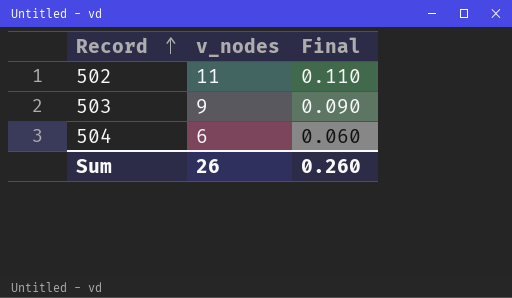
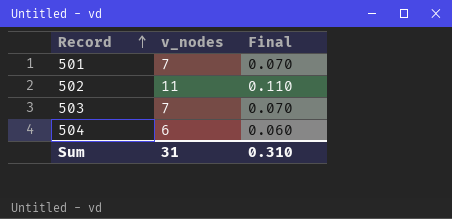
row 501: none -> 7 | 0.070
503 | v_nodes: 9 -> 7
503 | Final: 0.090 -> 0.070
Sum | v_nodes: 26 -> 31
Sum | Final: 0.260 -> 0.310

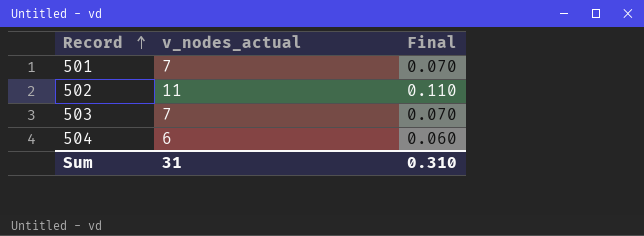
column name: v_nodes -> v_nodes_actual

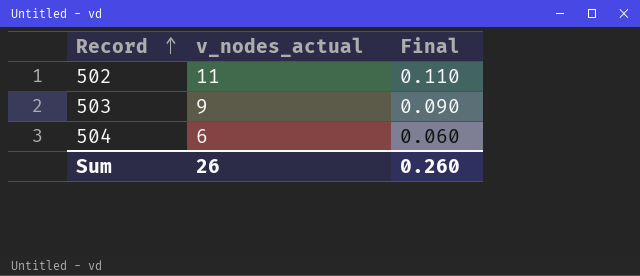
row 501: 7 | 0.070 -> none
503 | v_nodes_actual: 7 -> 9
503 | Final: 0.070 -> 0.090
Sum | v_nodes_actual: 31 -> 26
Sum | Final: 0.310 -> 0.260

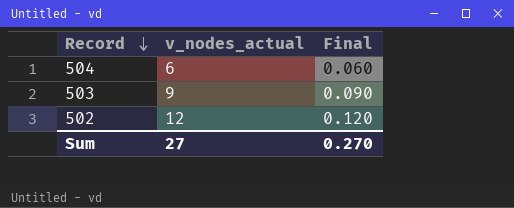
row order: Record ascending -> Record descending
502 | v_nodes_actual: 11 -> 12
502 | Final: 0.110 -> 0.120
Sum | v_nodes_actual: 26 -> 27
Sum | Final: 0.260 -> 0.270

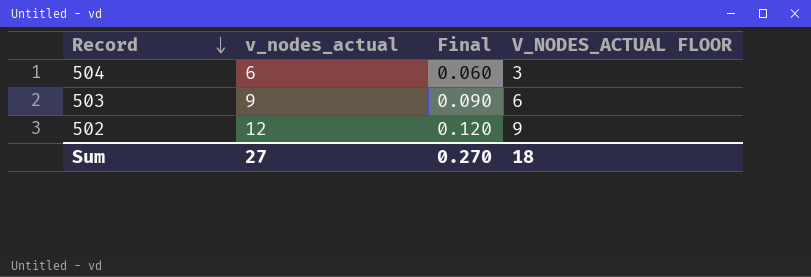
column V_NODES_ACTUAL FLOOR | formula: none -> [v_nodes_actual] - 3

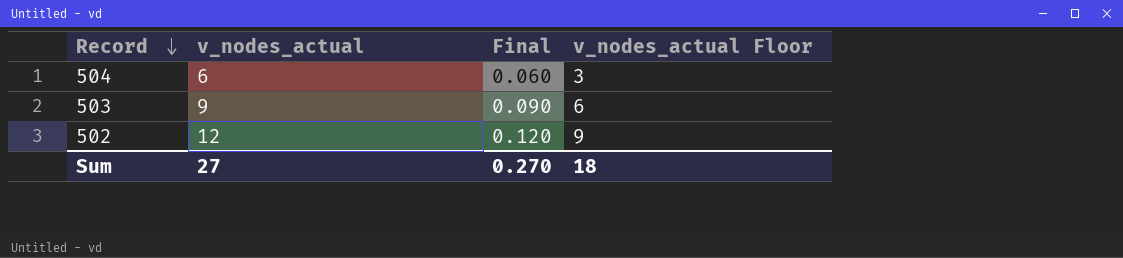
column name: V_NODES_ACTUAL FLOOR -> v_nodes_actual Floor

